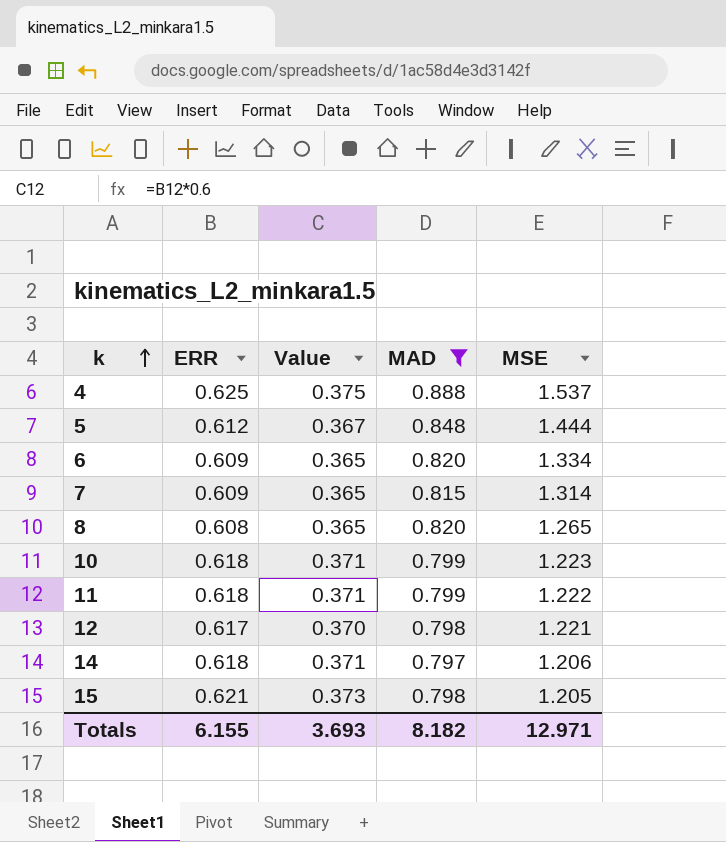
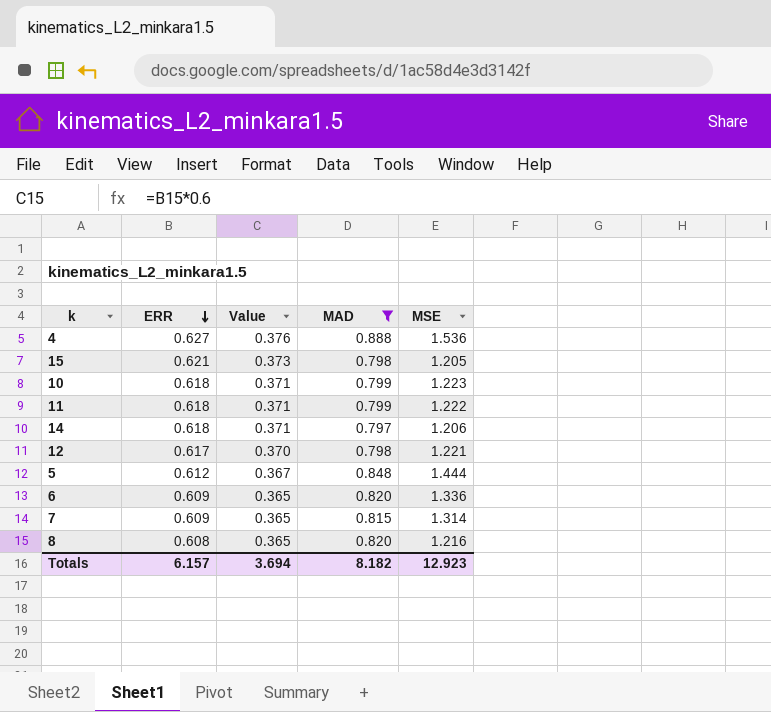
row order: k ascending -> ERR descending
4 | ERR: 0.625 -> 0.627
4 | Value: 0.375 -> 0.376
4 | MSE: 1.537 -> 1.536
6 | MSE: 1.334 -> 1.336
8 | MSE: 1.265 -> 1.216
Totals | ERR: 6.155 -> 6.157
Totals | Value: 3.693 -> 3.694
Totals | MSE: 12.971 -> 12.923

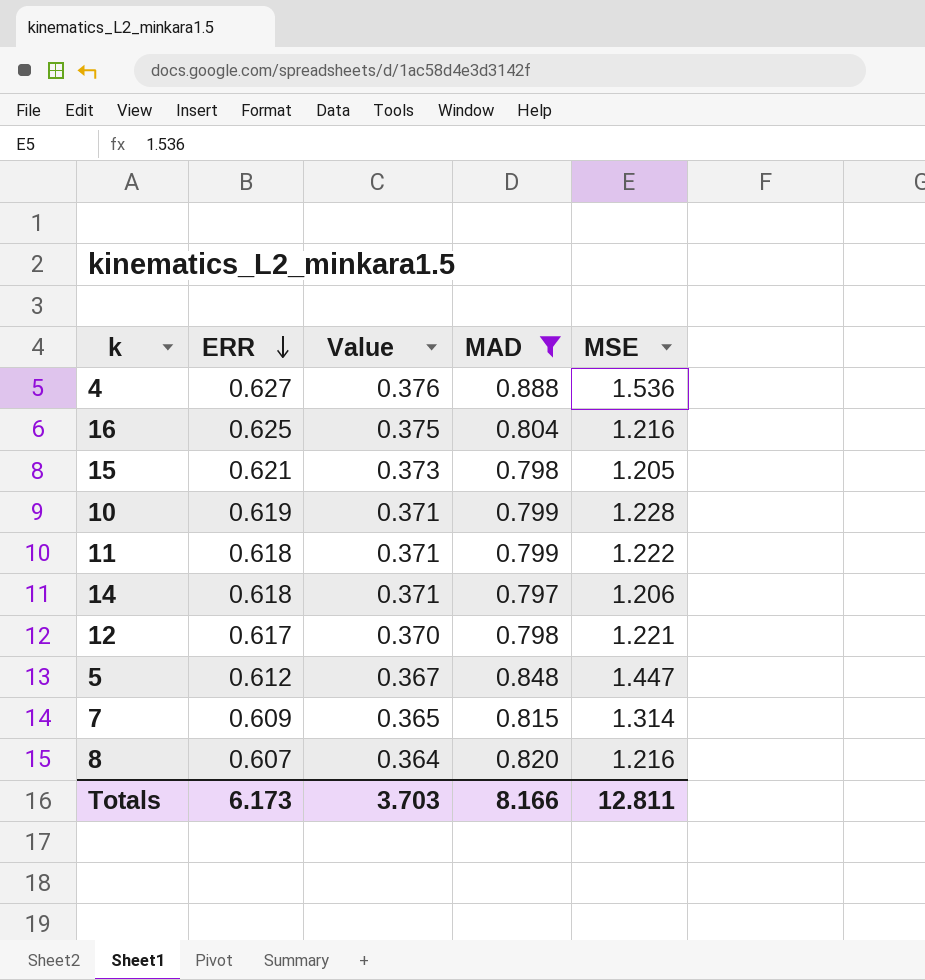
row 6: 0.609 | 0.365 | 0.820 | 1.336 -> none
row 16: none -> 0.625 | 0.375 | 0.804 | 1.216
10 | ERR: 0.618 -> 0.619
10 | MSE: 1.223 -> 1.228
5 | MSE: 1.444 -> 1.447
8 | ERR: 0.608 -> 0.607
8 | Value: 0.365 -> 0.364
Totals | ERR: 6.157 -> 6.173
Totals | Value: 3.694 -> 3.703
Totals | MAD: 8.182 -> 8.166
Totals | MSE: 12.923 -> 12.811

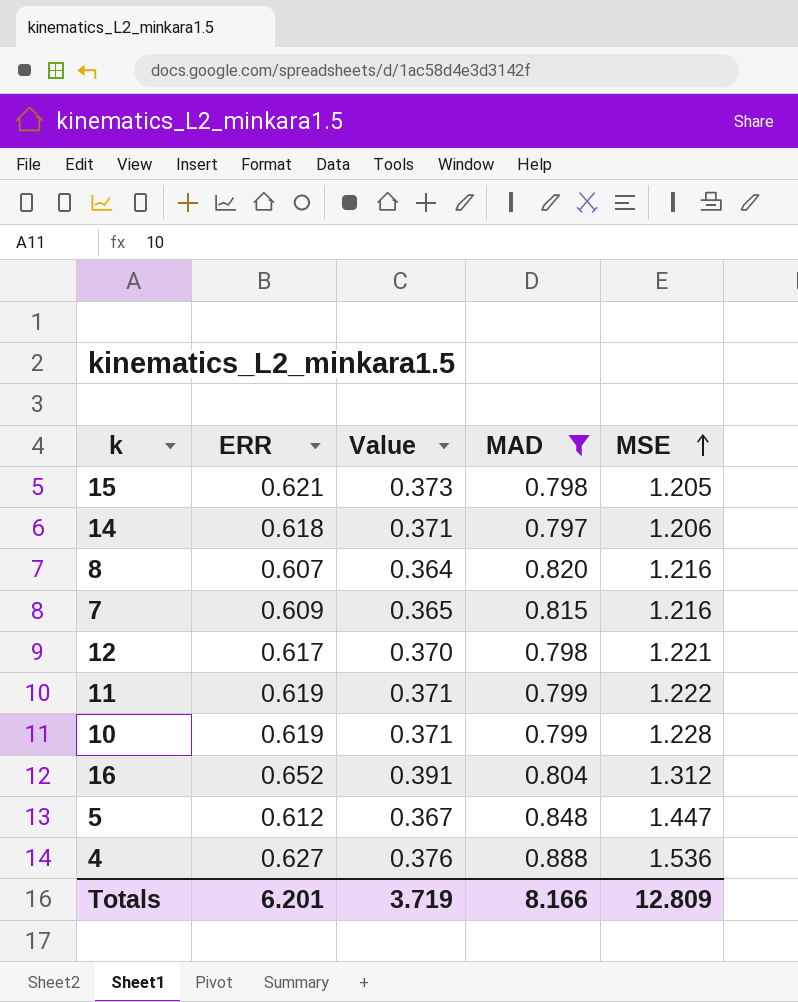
row order: ERR descending -> MSE ascending
7 | MSE: 1.314 -> 1.216
11 | ERR: 0.618 -> 0.619
16 | ERR: 0.625 -> 0.652
16 | Value: 0.375 -> 0.391
16 | MSE: 1.216 -> 1.312
Totals | ERR: 6.173 -> 6.201
Totals | Value: 3.703 -> 3.719
Totals | MSE: 12.811 -> 12.809

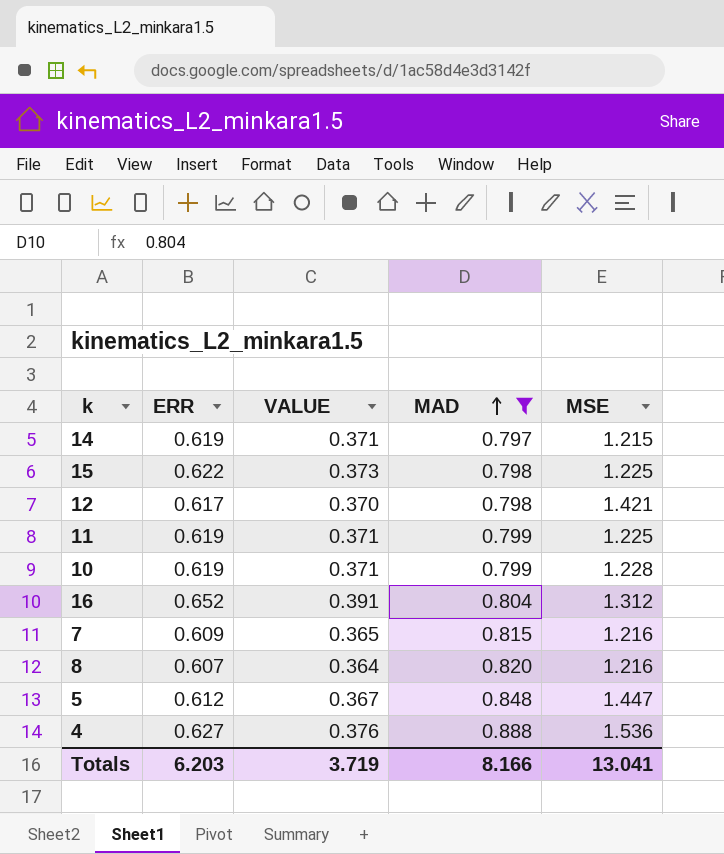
row order: MSE ascending -> MAD ascending
column name: Value -> VALUE
14 | ERR: 0.618 -> 0.619
14 | MSE: 1.206 -> 1.215
15 | ERR: 0.621 -> 0.622
15 | MSE: 1.205 -> 1.225
12 | MSE: 1.221 -> 1.421
11 | MSE: 1.222 -> 1.225
Totals | ERR: 6.201 -> 6.203
Totals | MSE: 12.809 -> 13.041

